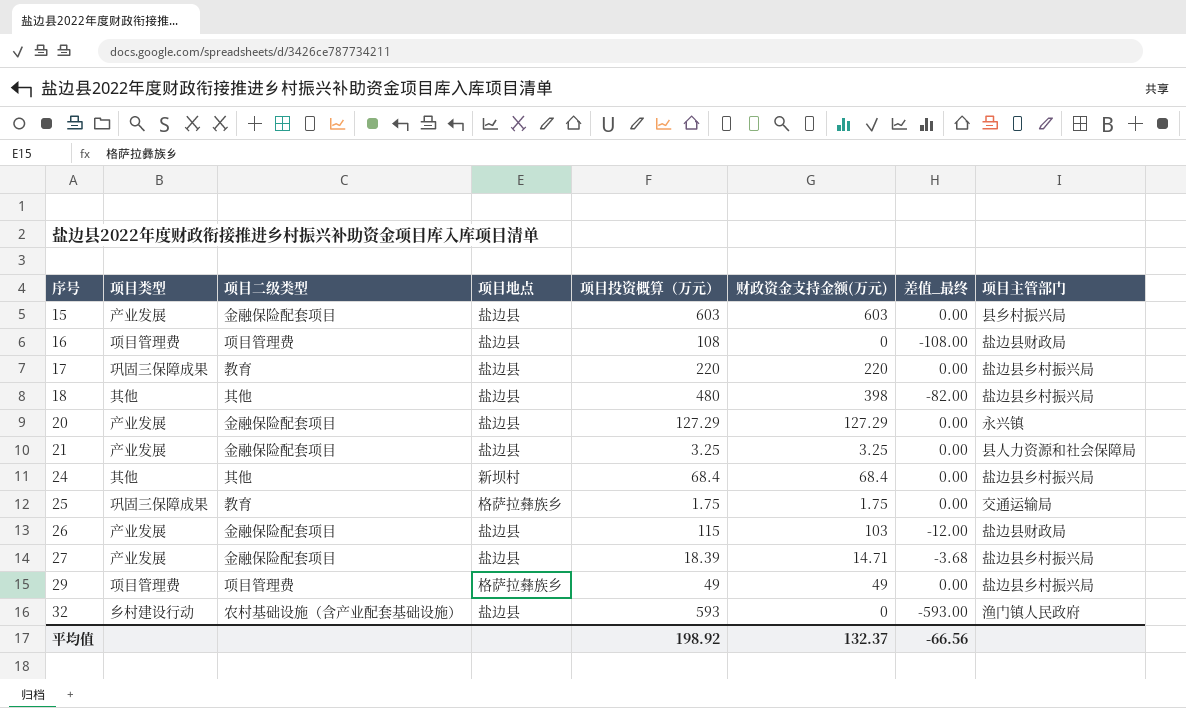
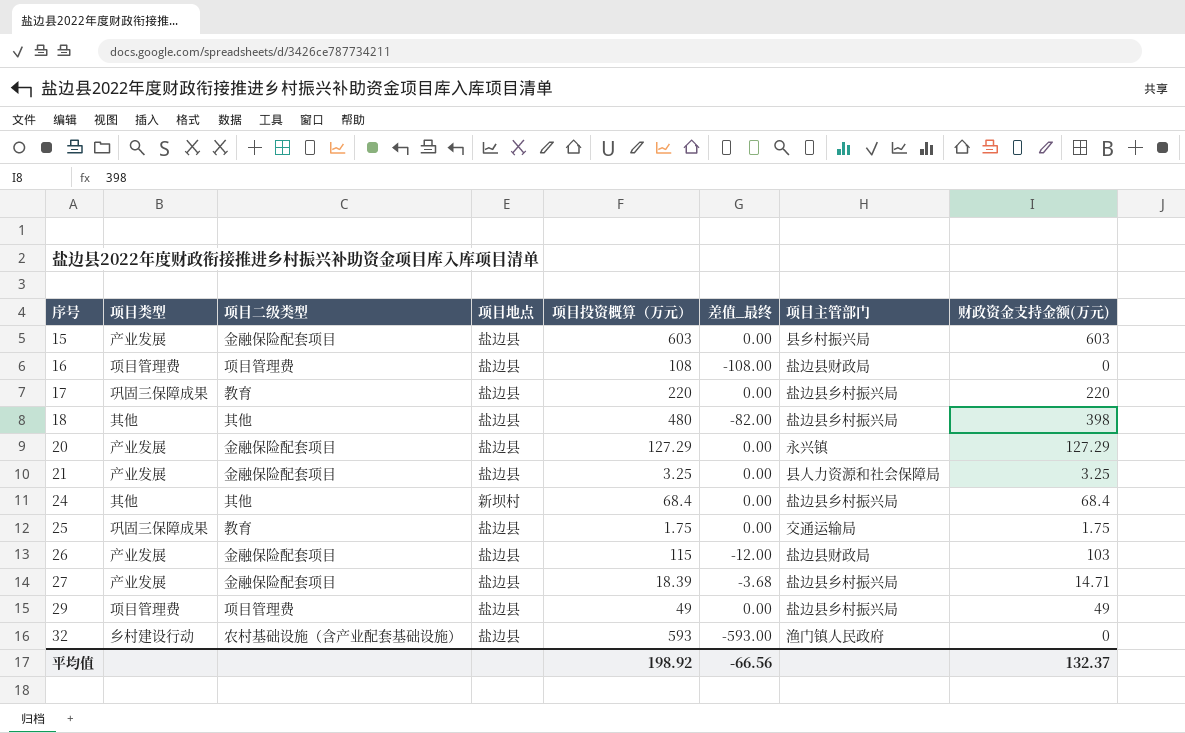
column 财政资金支持金额(万元) | position: 6 -> 8
25 | 项目地点: 格萨拉彝族乡 -> 盐边县
29 | 项目地点: 格萨拉彝族乡 -> 盐边县

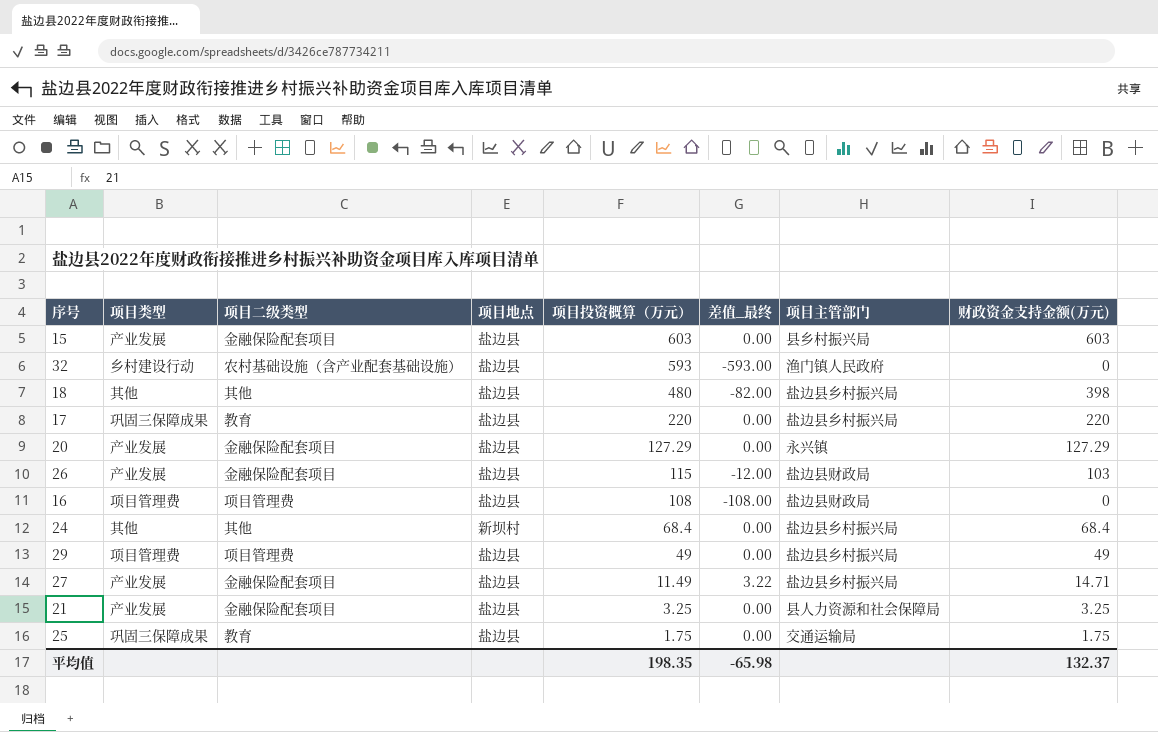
row order: 序号 ascending -> 项目投资概算（万元） descending
27 | 项目投资概算（万元）: 18.39 -> 11.49
27 | 差值_最终: -3.68 -> 3.22
平均值 | 项目投资概算（万元）: 198.92 -> 198.35
平均值 | 差值_最终: -66.56 -> -65.98

